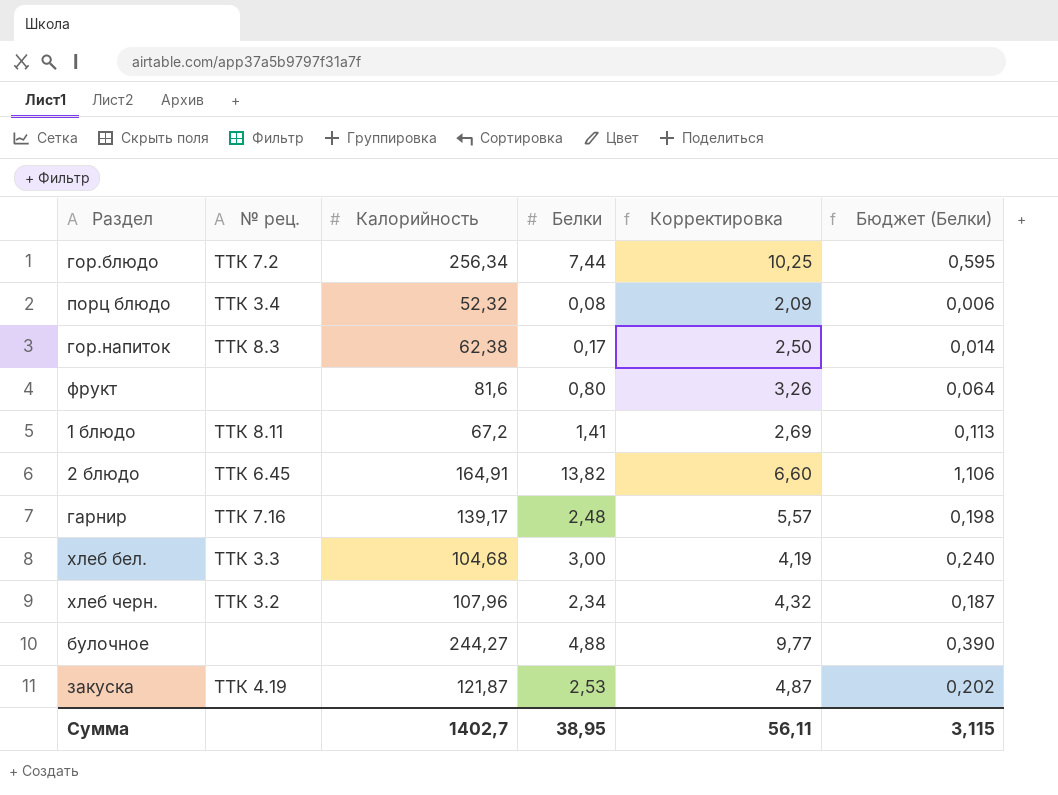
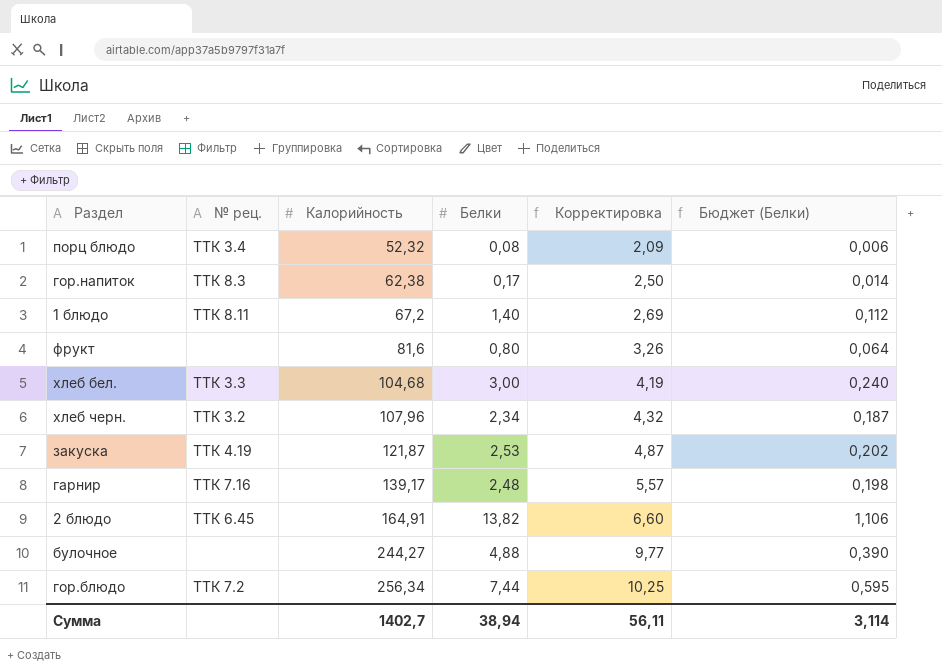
row order: none -> Калорийность ascending
1 блюдо | Белки: 1,41 -> 1,40
1 блюдо | Бюджет (Белки): 0,113 -> 0,112
Сумма | Белки: 38,95 -> 38,94
Сумма | Бюджет (Белки): 3,115 -> 3,114

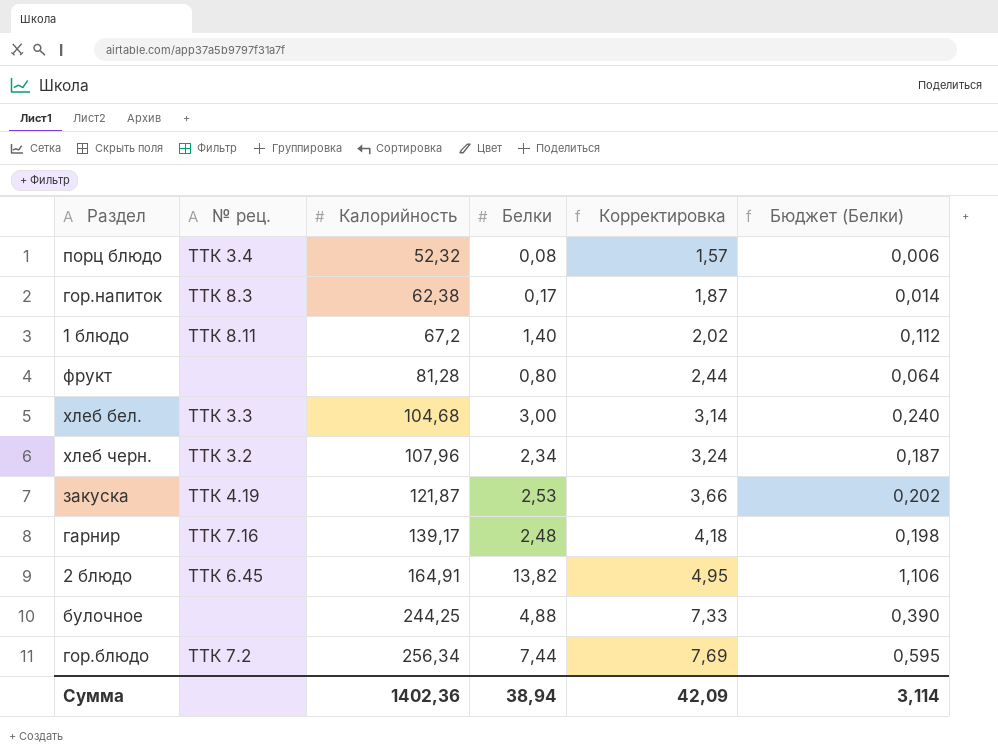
column Корректировка | formula: [Калорийность] * 0,04 -> [Калорийность] * 0,03
фрукт | Калорийность: 81,6 -> 81,28
булочное | Калорийность: 244,27 -> 244,25
Сумма | Калорийность: 1402,7 -> 1402,36
Сумма | Корректировка: 56,11 -> 42,09

